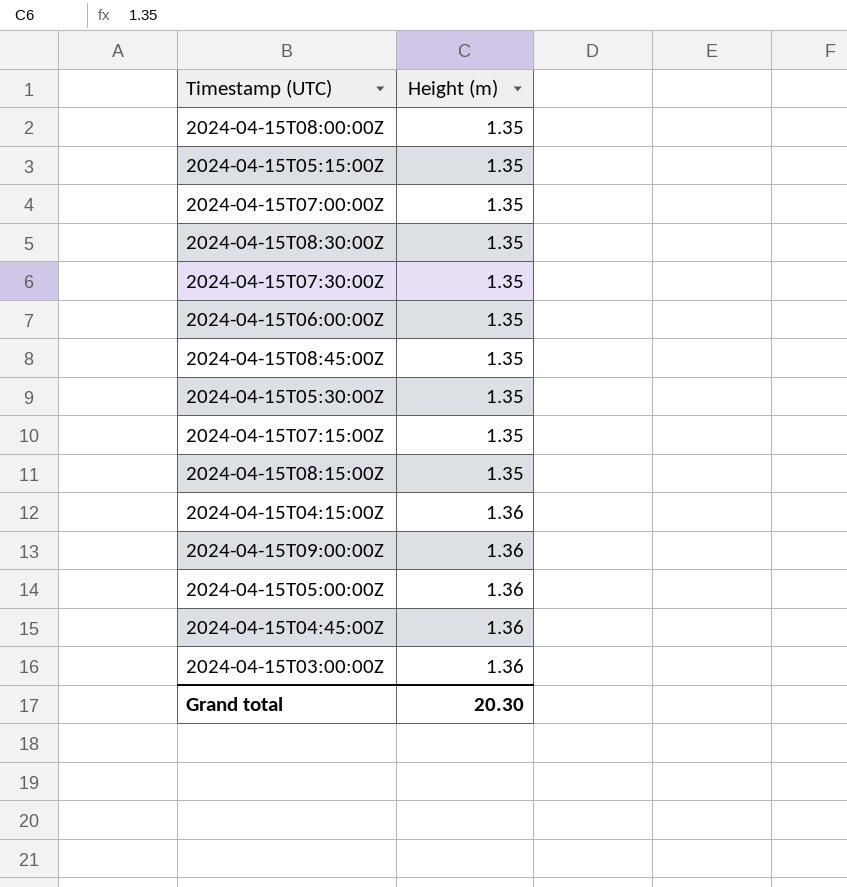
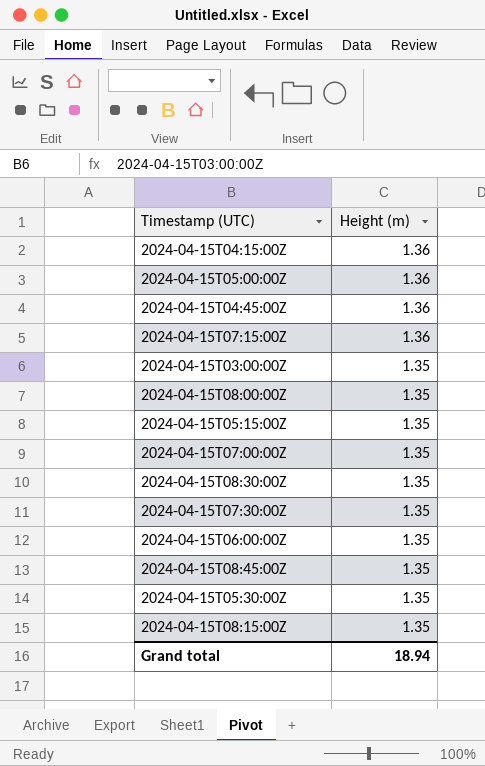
row order: Height (m) ascending -> Height (m) descending
row 2024-04-15T09:00:00Z: 1.36 -> none
2024-04-15T07:15:00Z | Height (m): 1.35 -> 1.36
2024-04-15T03:00:00Z | Height (m): 1.36 -> 1.35
Grand total | Height (m): 20.30 -> 18.94

